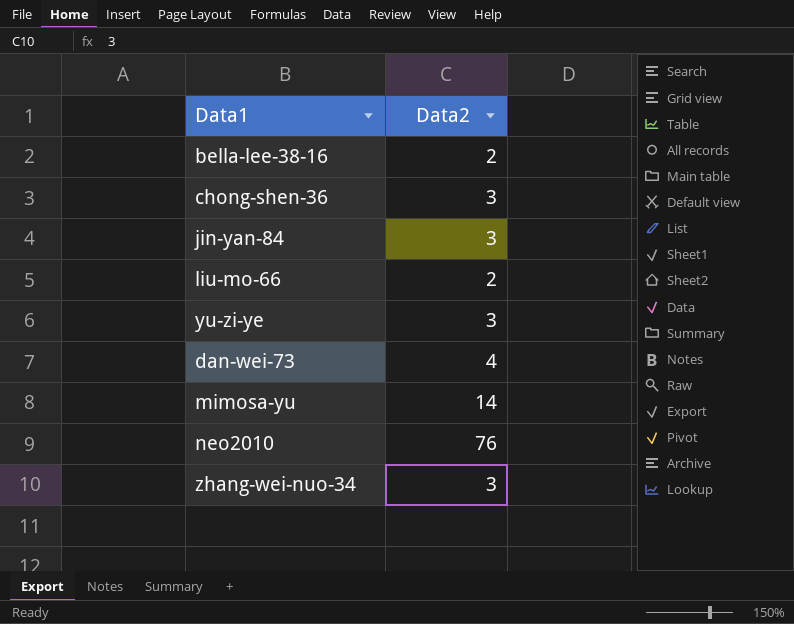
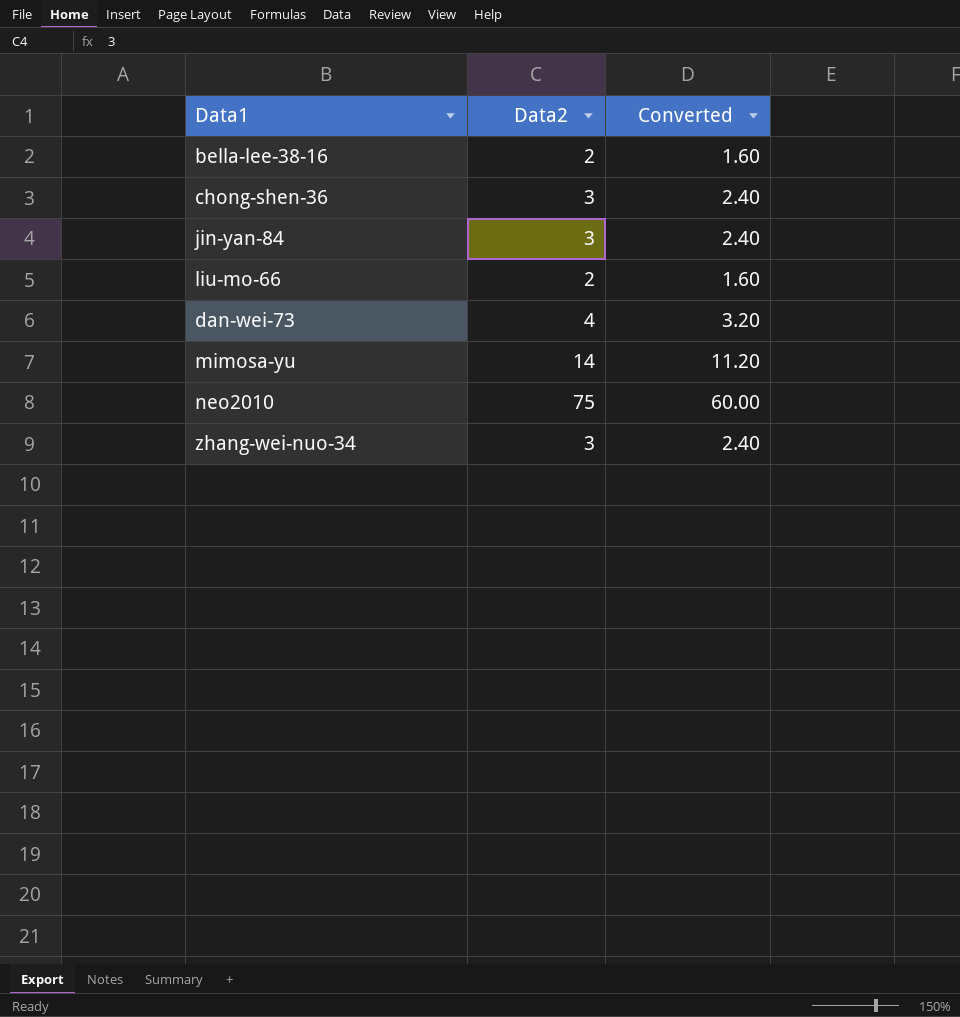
column Converted | formula: none -> [Data2] * 0.8
row yu-zi-ye: 3 -> none
neo2010 | Data2: 76 -> 75

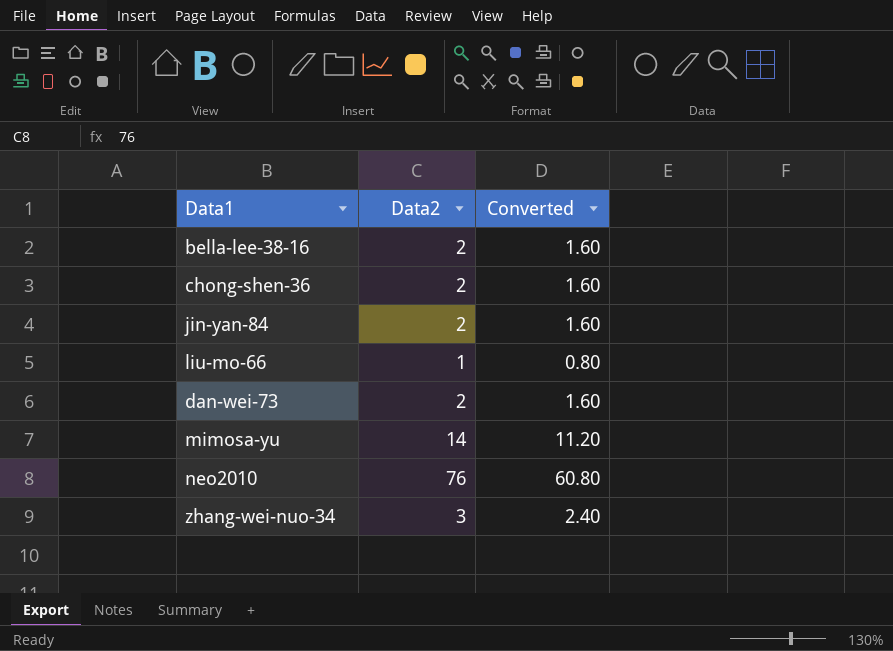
chong-shen-36 | Data2: 3 -> 2
chong-shen-36 | Converted: 2.40 -> 1.60
jin-yan-84 | Data2: 3 -> 2
jin-yan-84 | Converted: 2.40 -> 1.60
liu-mo-66 | Data2: 2 -> 1
liu-mo-66 | Converted: 1.60 -> 0.80
dan-wei-73 | Data2: 4 -> 2
dan-wei-73 | Converted: 3.20 -> 1.60
neo2010 | Data2: 75 -> 76
neo2010 | Converted: 60.00 -> 60.80

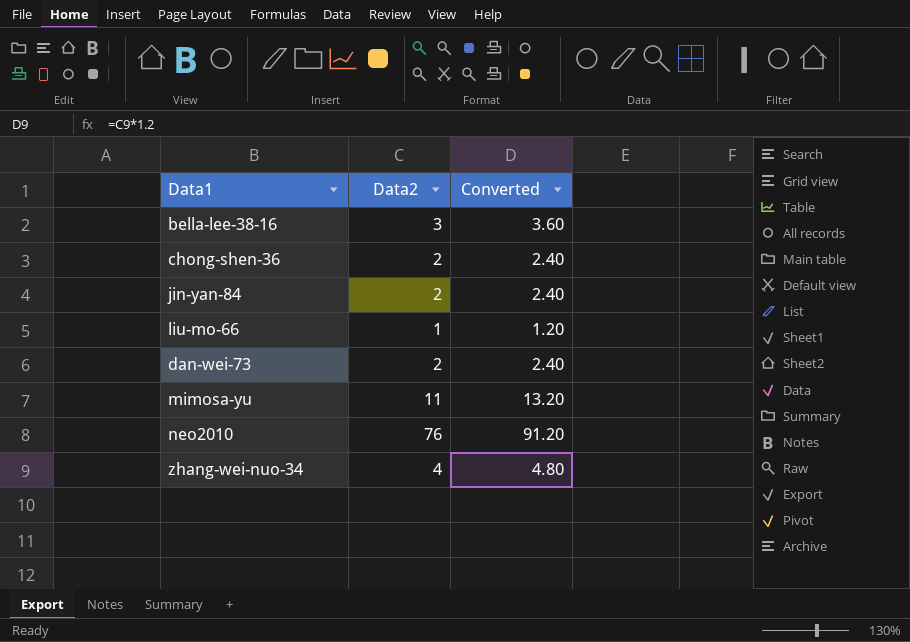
column Converted | formula: [Data2] * 0.8 -> [Data2] * 1.2
bella-lee-38-16 | Data2: 2 -> 3
mimosa-yu | Data2: 14 -> 11
zhang-wei-nuo-34 | Data2: 3 -> 4

